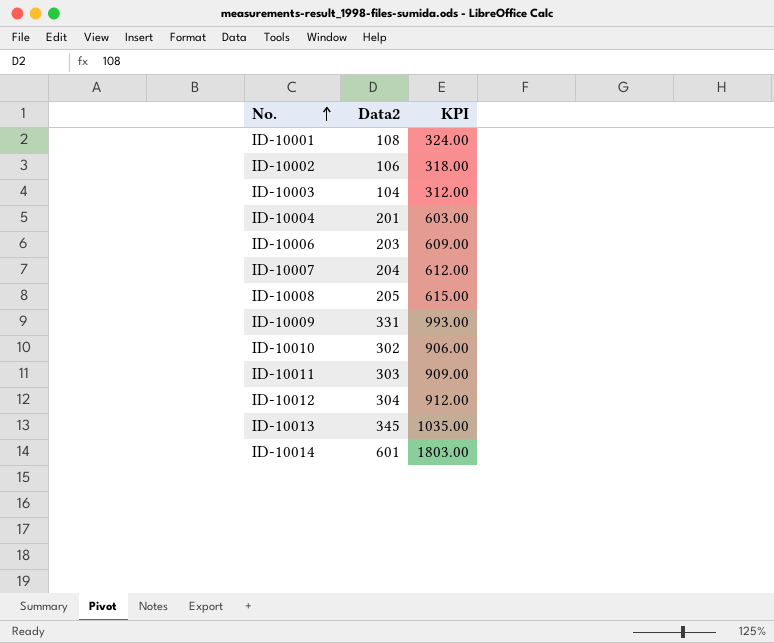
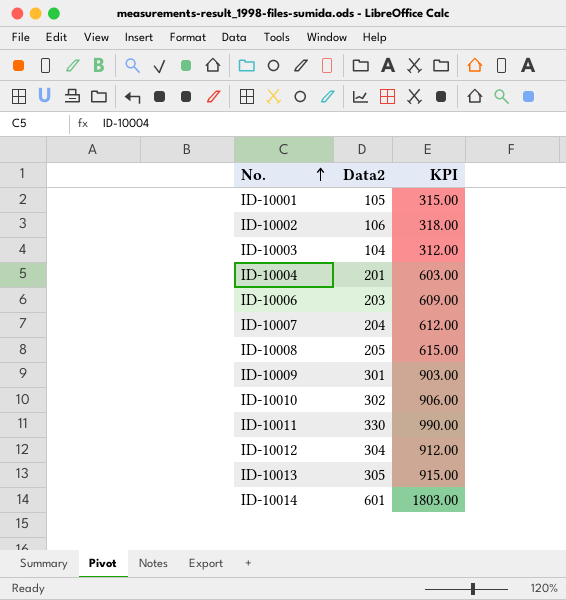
ID-10001 | Data2: 108 -> 105
ID-10001 | KPI: 324.00 -> 315.00
ID-10009 | Data2: 331 -> 301
ID-10009 | KPI: 993.00 -> 903.00
ID-10011 | Data2: 303 -> 330
ID-10011 | KPI: 909.00 -> 990.00
ID-10013 | Data2: 345 -> 305
ID-10013 | KPI: 1035.00 -> 915.00

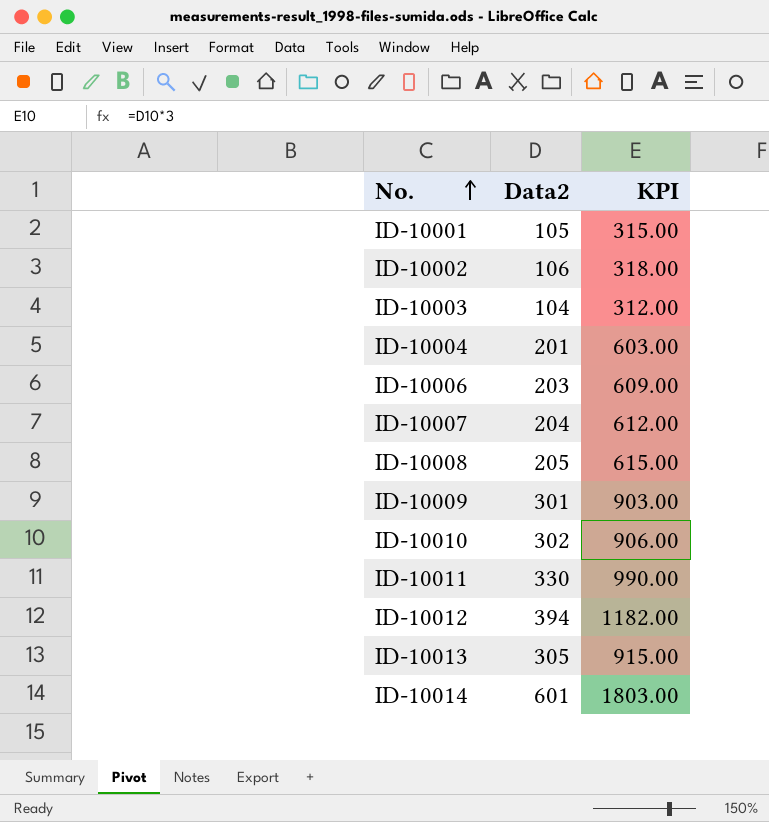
ID-10012 | Data2: 304 -> 394
ID-10012 | KPI: 912.00 -> 1182.00

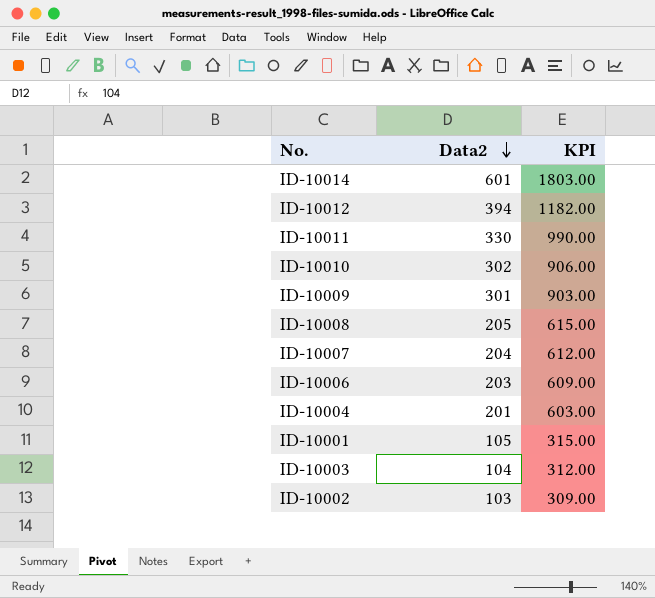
row order: No. ascending -> Data2 descending
row ID-10013: 305 | 915.00 -> none
ID-10002 | Data2: 106 -> 103
ID-10002 | KPI: 318.00 -> 309.00

